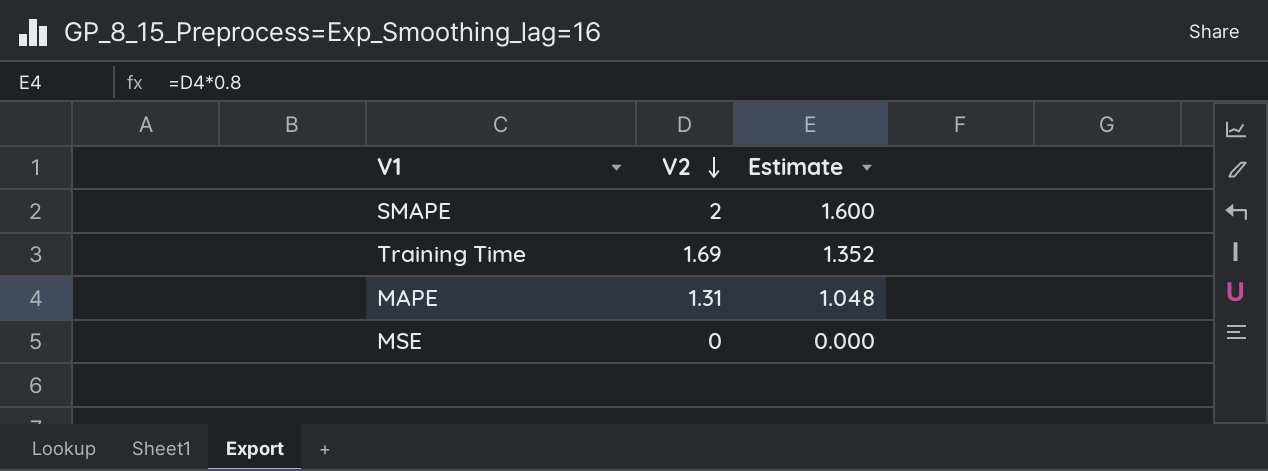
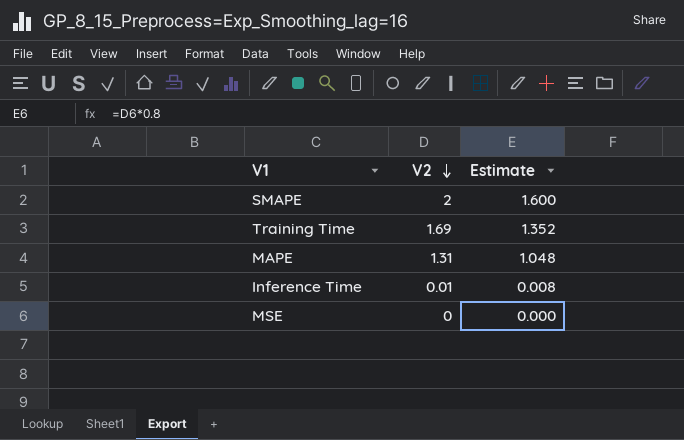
row Inference Time: none -> 0.01 | 0.008

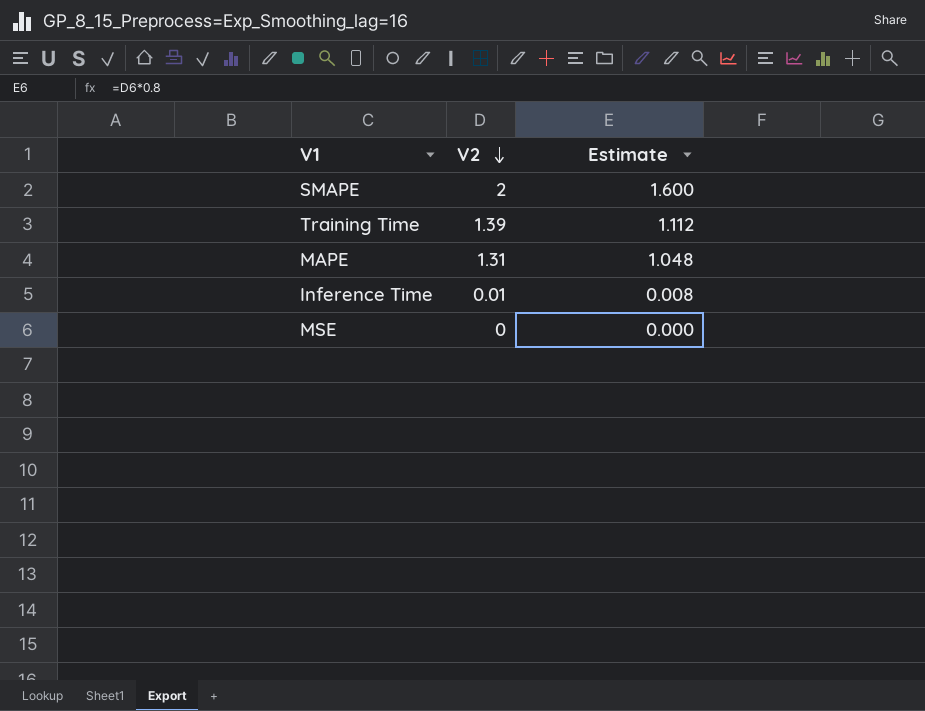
Training Time | V2: 1.69 -> 1.39
Training Time | Estimate: 1.352 -> 1.112

